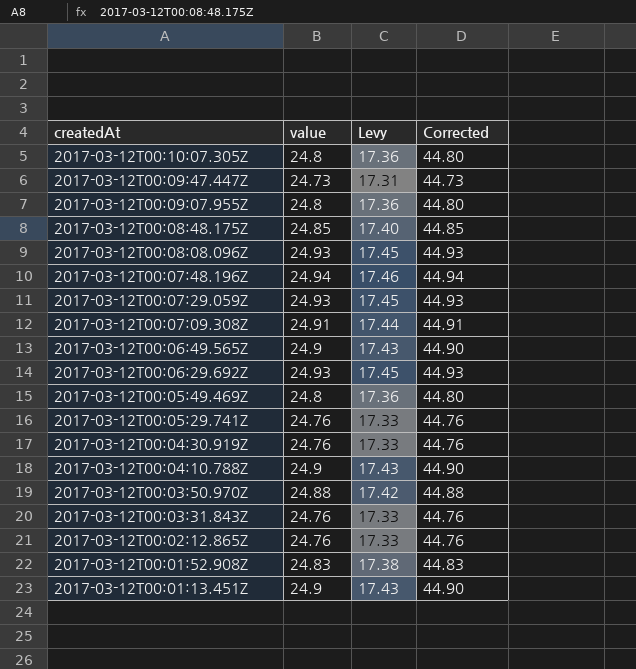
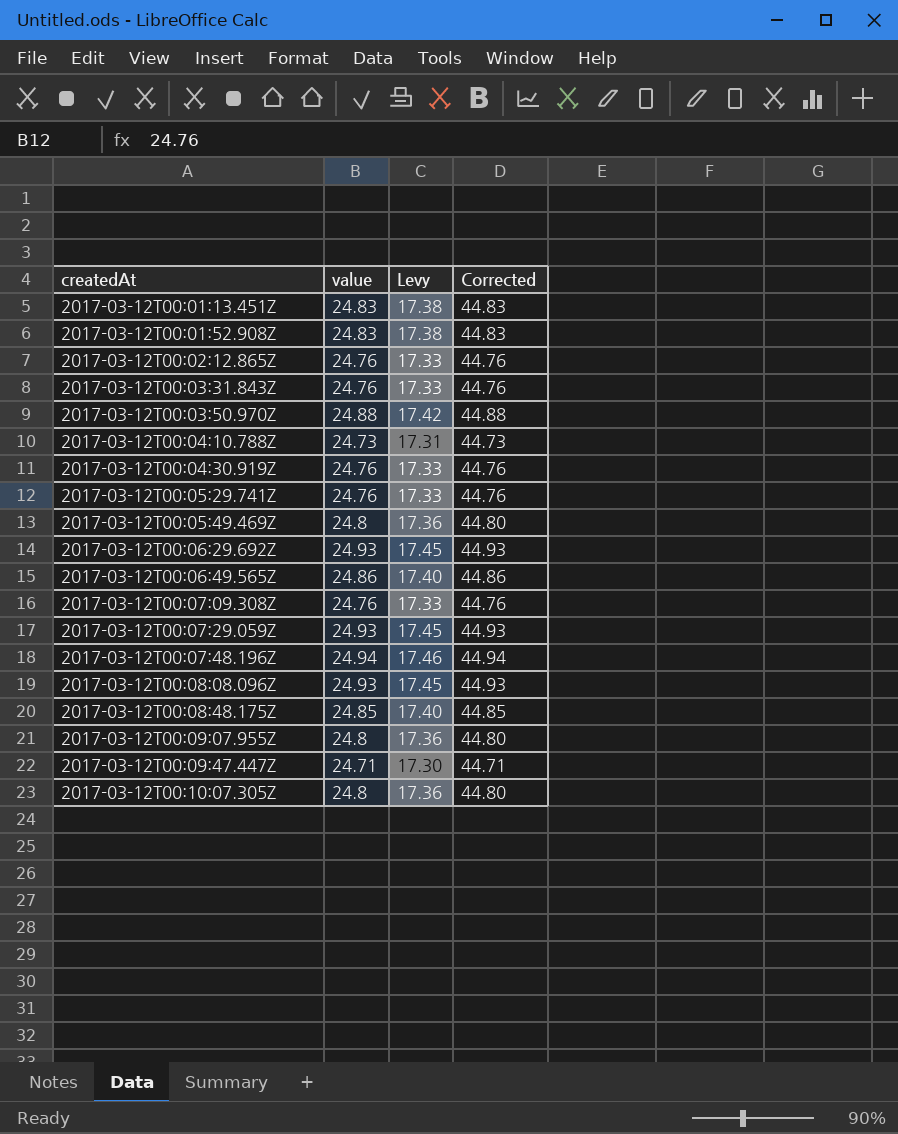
row order: createdAt descending -> createdAt ascending
2017-03-12T00:01:13.451Z | value: 24.9 -> 24.83
2017-03-12T00:01:13.451Z | Levy: 17.43 -> 17.38
2017-03-12T00:01:13.451Z | Corrected: 44.90 -> 44.83
2017-03-12T00:04:10.788Z | value: 24.9 -> 24.73
2017-03-12T00:04:10.788Z | Levy: 17.43 -> 17.31
2017-03-12T00:04:10.788Z | Corrected: 44.90 -> 44.73
2017-03-12T00:06:49.565Z | value: 24.9 -> 24.86
2017-03-12T00:06:49.565Z | Levy: 17.43 -> 17.40
2017-03-12T00:06:49.565Z | Corrected: 44.90 -> 44.86
2017-03-12T00:07:09.308Z | value: 24.91 -> 24.76
2017-03-12T00:07:09.308Z | Levy: 17.44 -> 17.33
2017-03-12T00:07:09.308Z | Corrected: 44.91 -> 44.76
2017-03-12T00:09:47.447Z | value: 24.73 -> 24.71
2017-03-12T00:09:47.447Z | Levy: 17.31 -> 17.30
2017-03-12T00:09:47.447Z | Corrected: 44.73 -> 44.71

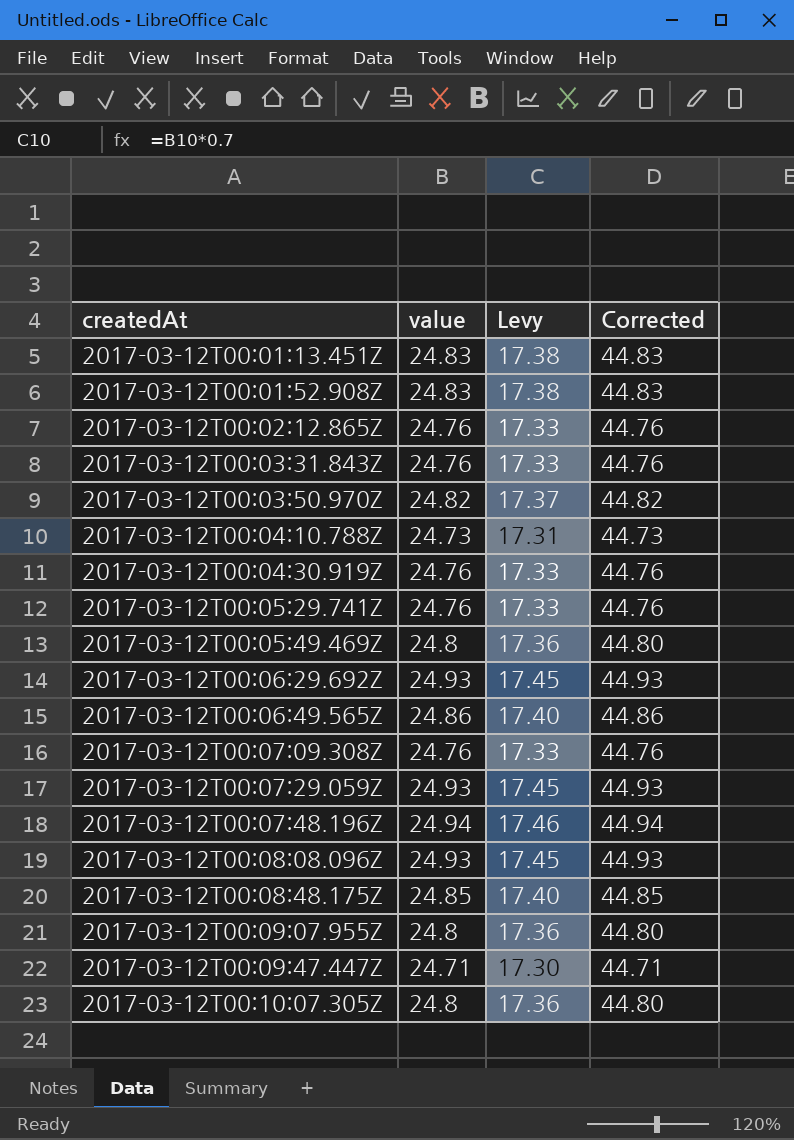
2017-03-12T00:03:50.970Z | value: 24.88 -> 24.82
2017-03-12T00:03:50.970Z | Levy: 17.42 -> 17.37
2017-03-12T00:03:50.970Z | Corrected: 44.88 -> 44.82

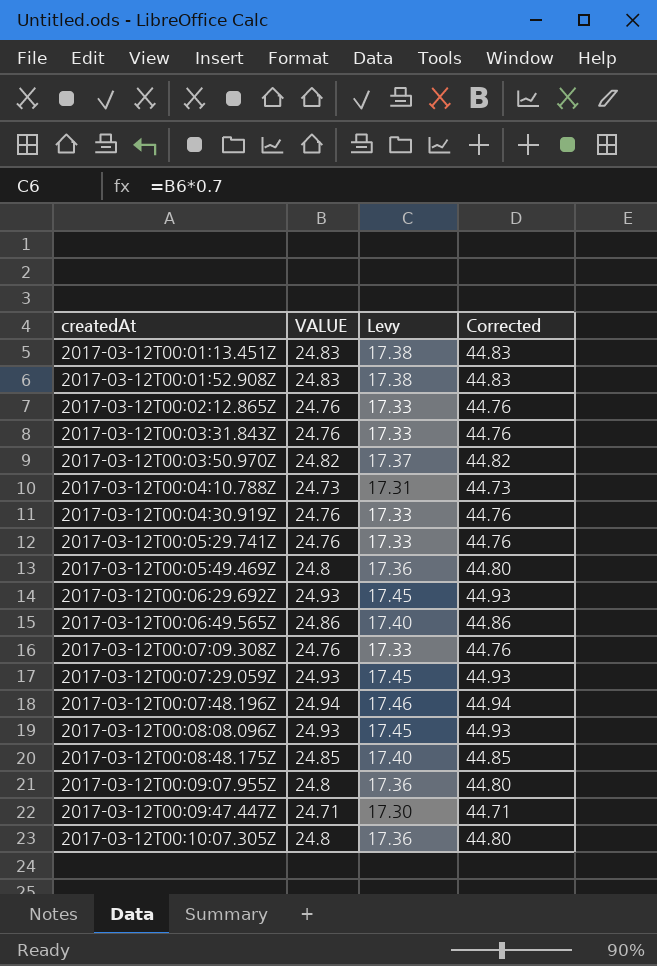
column name: value -> VALUE

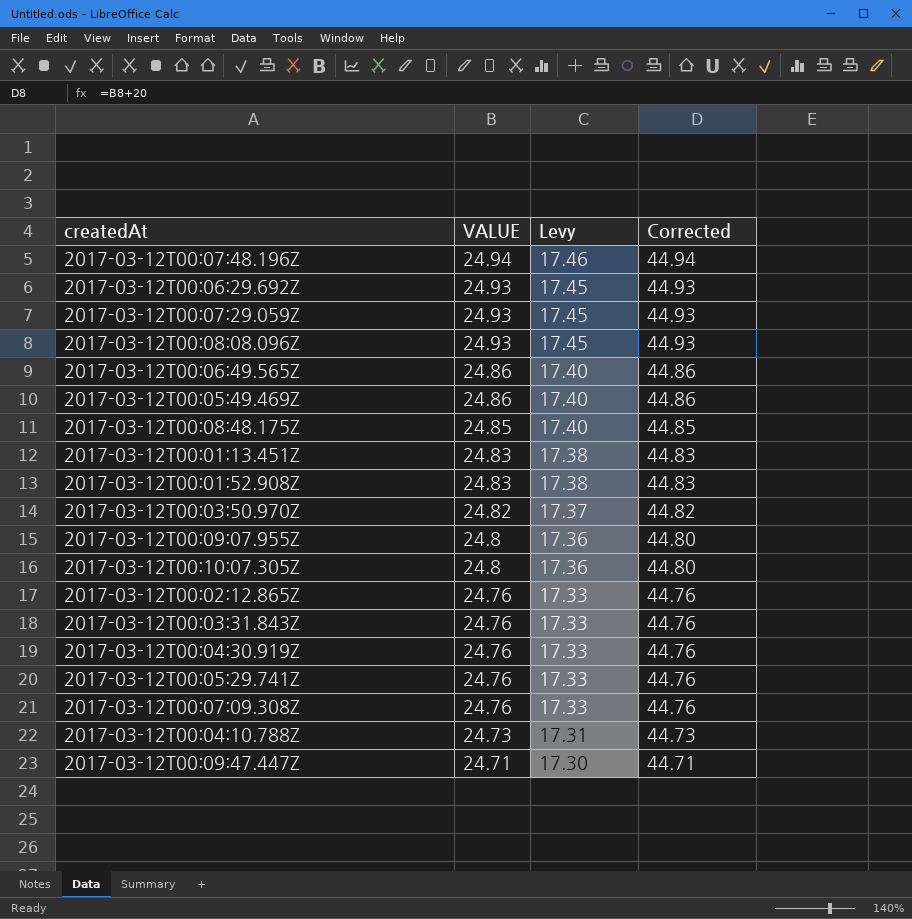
row order: createdAt ascending -> VALUE descending
2017-03-12T00:05:49.469Z | VALUE: 24.8 -> 24.86
2017-03-12T00:05:49.469Z | Levy: 17.36 -> 17.40
2017-03-12T00:05:49.469Z | Corrected: 44.80 -> 44.86

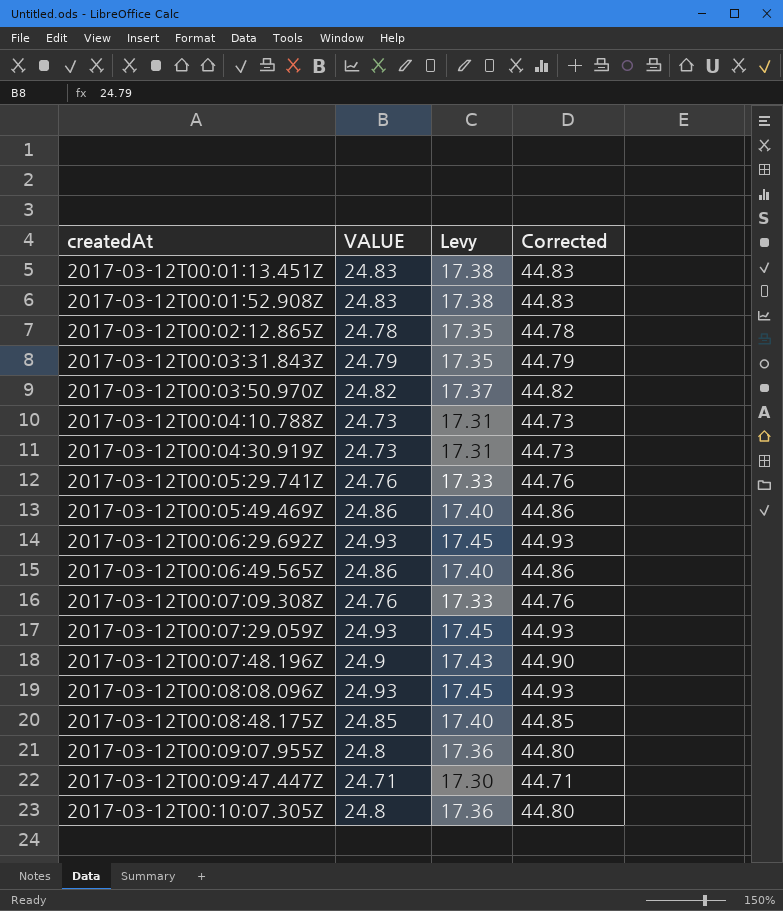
row order: VALUE descending -> createdAt ascending
2017-03-12T00:02:12.865Z | VALUE: 24.76 -> 24.78
2017-03-12T00:02:12.865Z | Levy: 17.33 -> 17.35
2017-03-12T00:02:12.865Z | Corrected: 44.76 -> 44.78
2017-03-12T00:03:31.843Z | VALUE: 24.76 -> 24.79
2017-03-12T00:03:31.843Z | Levy: 17.33 -> 17.35
2017-03-12T00:03:31.843Z | Corrected: 44.76 -> 44.79
2017-03-12T00:04:30.919Z | VALUE: 24.76 -> 24.73
2017-03-12T00:04:30.919Z | Levy: 17.33 -> 17.31
2017-03-12T00:04:30.919Z | Corrected: 44.76 -> 44.73
2017-03-12T00:07:48.196Z | VALUE: 24.94 -> 24.9
2017-03-12T00:07:48.196Z | Levy: 17.46 -> 17.43
2017-03-12T00:07:48.196Z | Corrected: 44.94 -> 44.90

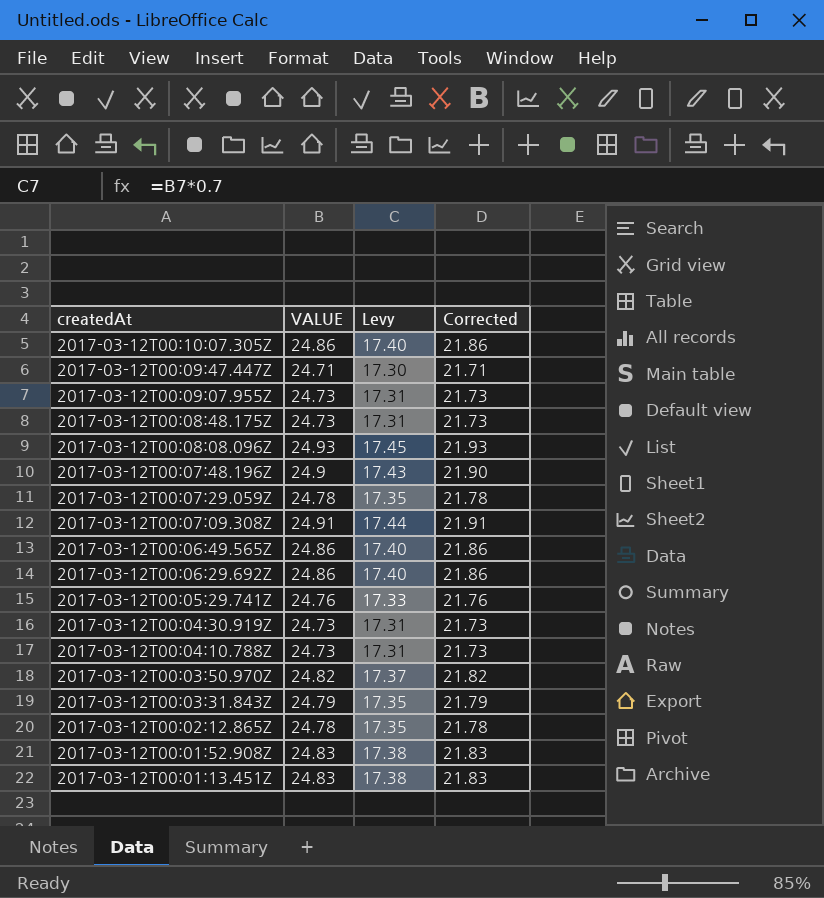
row order: createdAt ascending -> createdAt descending
column Corrected | formula: [VALUE] + 20 -> [VALUE] - 3
row 2017-03-12T00:05:49.469Z: 24.86 | 17.40 | 44.86 -> none
2017-03-12T00:10:07.305Z | VALUE: 24.8 -> 24.86
2017-03-12T00:10:07.305Z | Levy: 17.36 -> 17.40
2017-03-12T00:09:07.955Z | VALUE: 24.8 -> 24.73
2017-03-12T00:09:07.955Z | Levy: 17.36 -> 17.31
2017-03-12T00:08:48.175Z | VALUE: 24.85 -> 24.73
2017-03-12T00:08:48.175Z | Levy: 17.40 -> 17.31
2017-03-12T00:07:29.059Z | VALUE: 24.93 -> 24.78
2017-03-12T00:07:29.059Z | Levy: 17.45 -> 17.35
2017-03-12T00:07:09.308Z | VALUE: 24.76 -> 24.91
2017-03-12T00:07:09.308Z | Levy: 17.33 -> 17.44
2017-03-12T00:06:29.692Z | VALUE: 24.93 -> 24.86
2017-03-12T00:06:29.692Z | Levy: 17.45 -> 17.40

